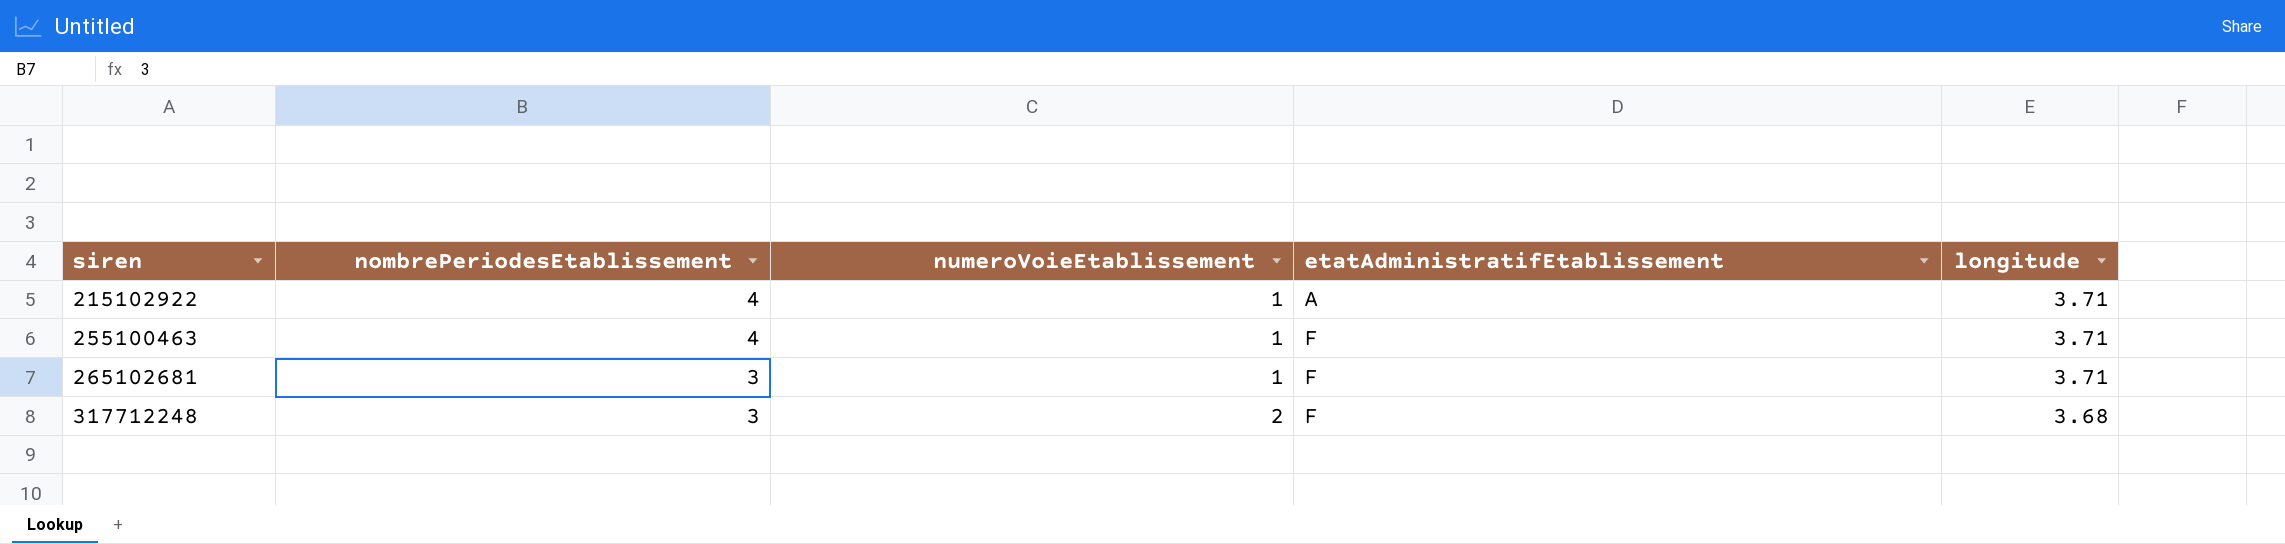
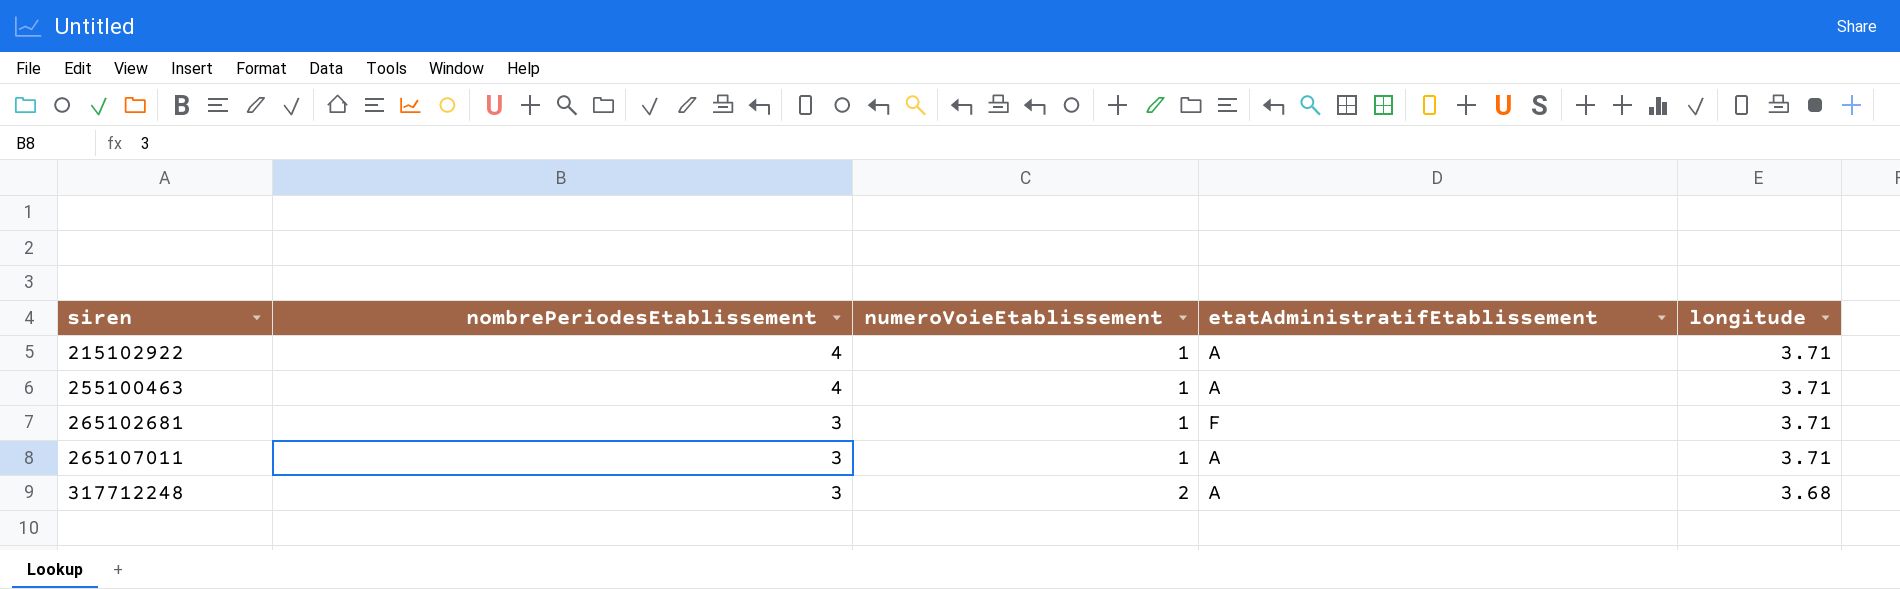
255100463 | etatAdministratifEtablissement: F -> A
row 265107011: none -> 3 | 1 | A | 3.71
317712248 | etatAdministratifEtablissement: F -> A

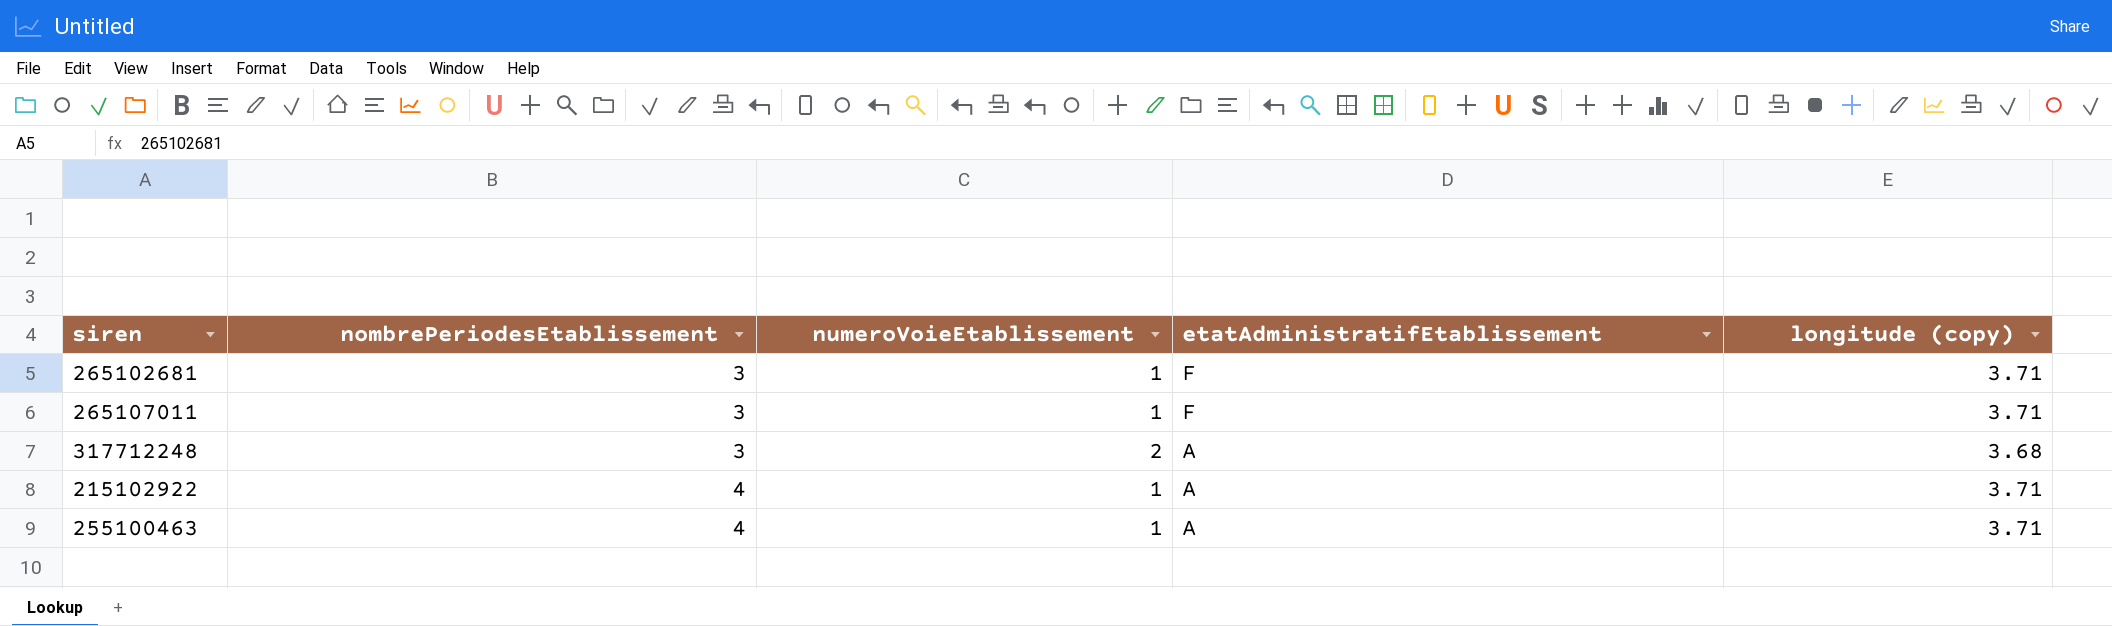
row order: siren ascending -> nombrePeriodesEtablissement ascending
column name: longitude -> longitude (copy)
265107011 | etatAdministratifEtablissement: A -> F

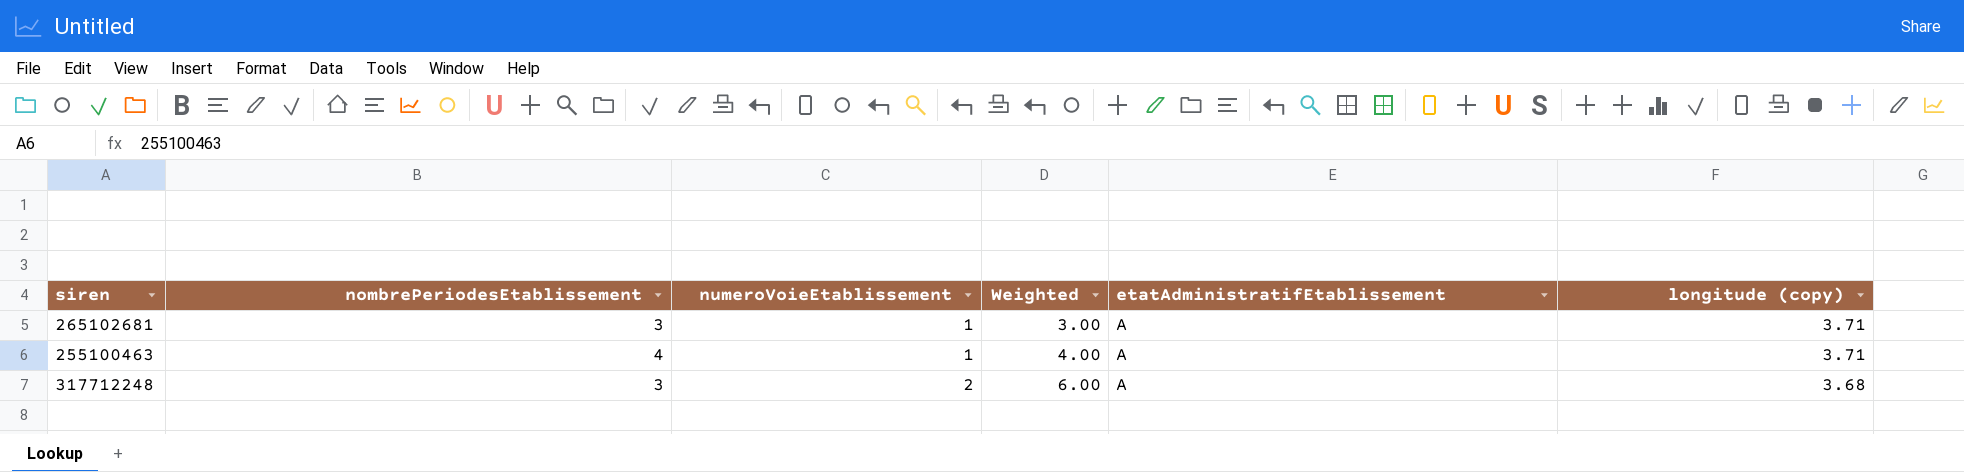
row order: nombrePeriodesEtablissement ascending -> numeroVoieEtablissement ascending
column Weighted | formula: none -> [nombrePeriodesEtablissement] * [numeroVoieEtablissement]
row 265107011: 3 | 1 | F | 3.71 -> none
row 215102922: 4 | 1 | A | 3.71 -> none
265102681 | etatAdministratifEtablissement: F -> A

